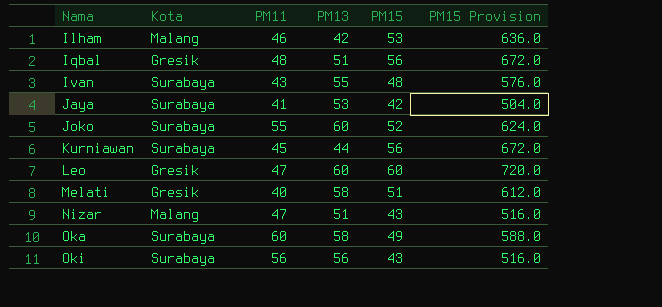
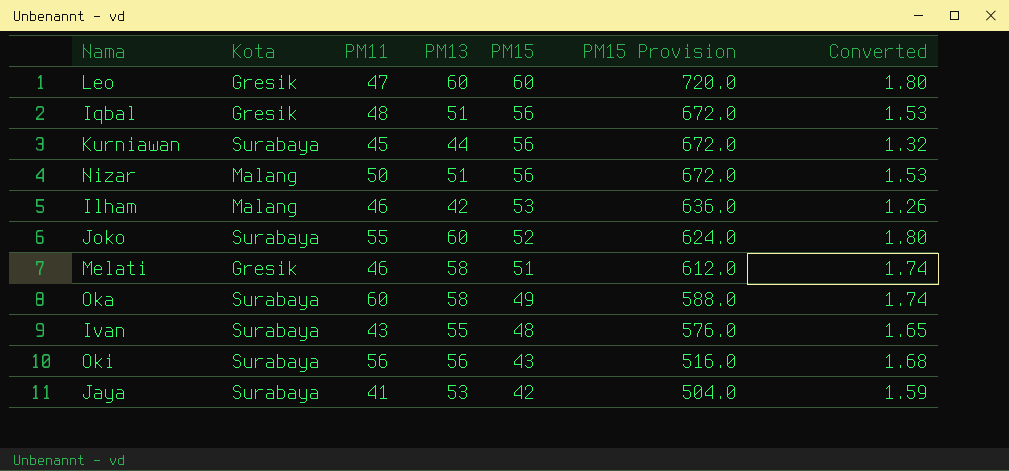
row order: Nama ascending -> PM15 descending
column Converted | formula: none -> [PM13] * 0.03
Nizar | PM11: 47 -> 50
Nizar | PM15: 43 -> 56
Nizar | PM15 Provision: 516.0 -> 672.0
Melati | PM11: 40 -> 46

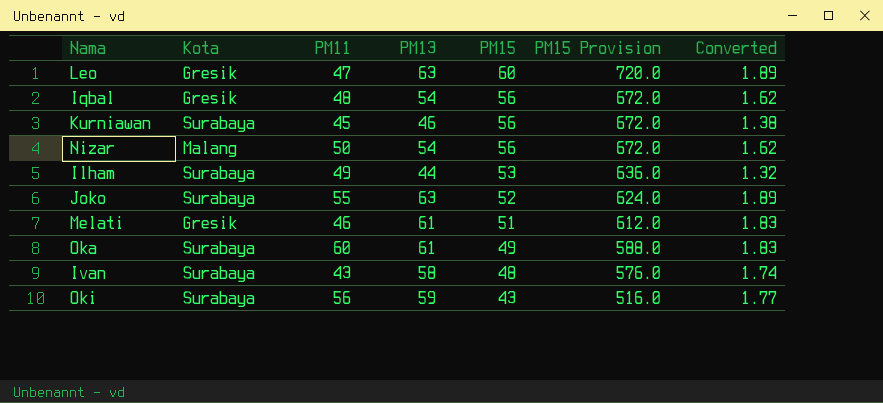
row Jaya: Surabaya | 41 | 53 | 42 | 504.0 | 1.59 -> none
Leo | PM13: 60 -> 63
Leo | Converted: 1.80 -> 1.89
Iqbal | PM13: 51 -> 54
Iqbal | Converted: 1.53 -> 1.62
Kurniawan | PM13: 44 -> 46
Kurniawan | Converted: 1.32 -> 1.38
Nizar | PM13: 51 -> 54
Nizar | Converted: 1.53 -> 1.62
Ilham | Kota: Malang -> Surabaya
Ilham | PM11: 46 -> 49
Ilham | PM13: 42 -> 44
Ilham | Converted: 1.26 -> 1.32
Joko | PM13: 60 -> 63
Joko | Converted: 1.80 -> 1.89
Melati | PM13: 58 -> 61
Melati | Converted: 1.74 -> 1.83
Oka | PM13: 58 -> 61
Oka | Converted: 1.74 -> 1.83
Ivan | PM13: 55 -> 58
Ivan | Converted: 1.65 -> 1.74
Oki | PM13: 56 -> 59
Oki | Converted: 1.68 -> 1.77

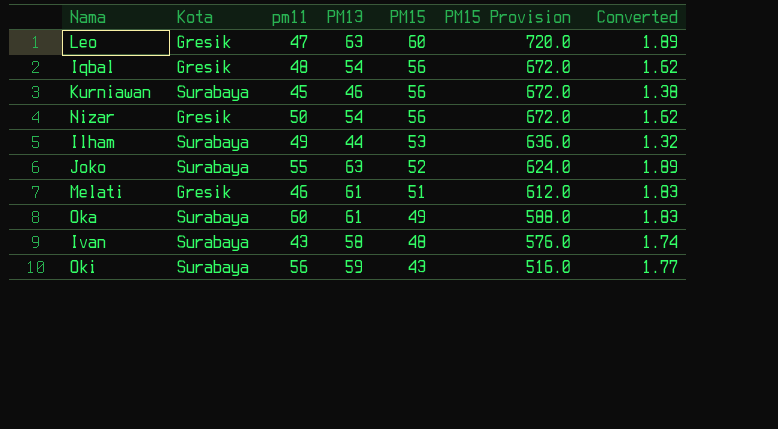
column name: PM11 -> pm11
Nizar | Kota: Malang -> Gresik

